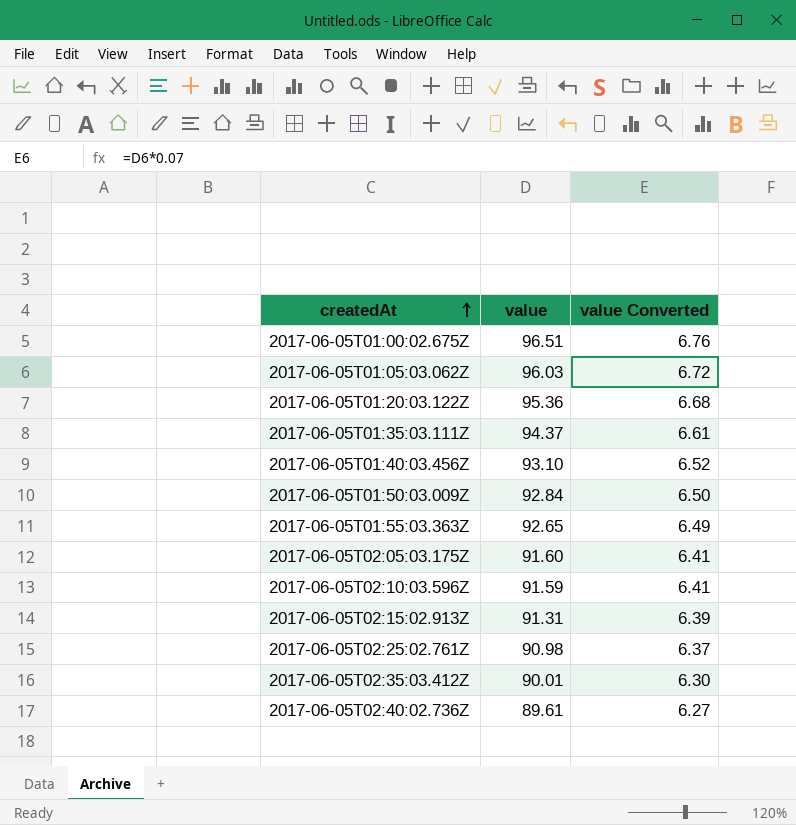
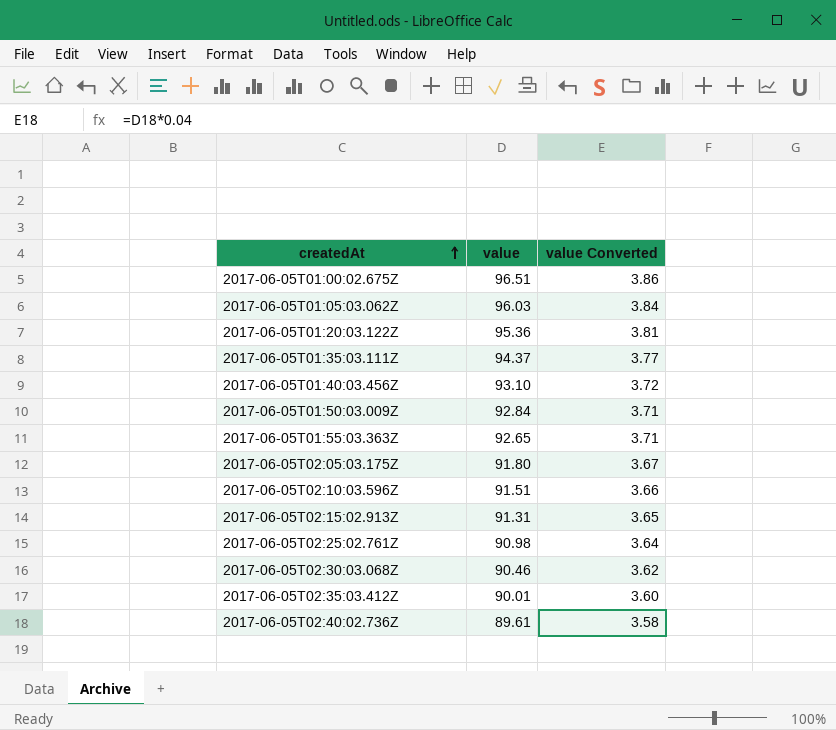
column value Converted | formula: [value] * 0.07 -> [value] * 0.04
2017-06-05T02:05:03.175Z | value: 91.60 -> 91.80
2017-06-05T02:10:03.596Z | value: 91.59 -> 91.51
row 2017-06-05T02:30:03.068Z: none -> 90.46 | 3.62

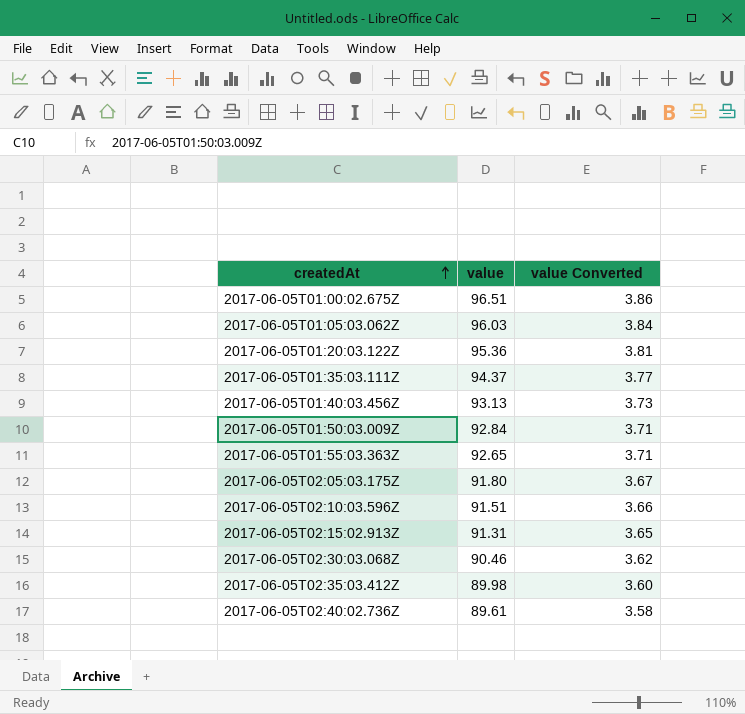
row 2017-06-05T02:25:02.761Z: 90.98 | 3.64 -> none
2017-06-05T01:40:03.456Z | value: 93.10 -> 93.13
2017-06-05T01:40:03.456Z | value Converted: 3.72 -> 3.73
2017-06-05T02:35:03.412Z | value: 90.01 -> 89.98

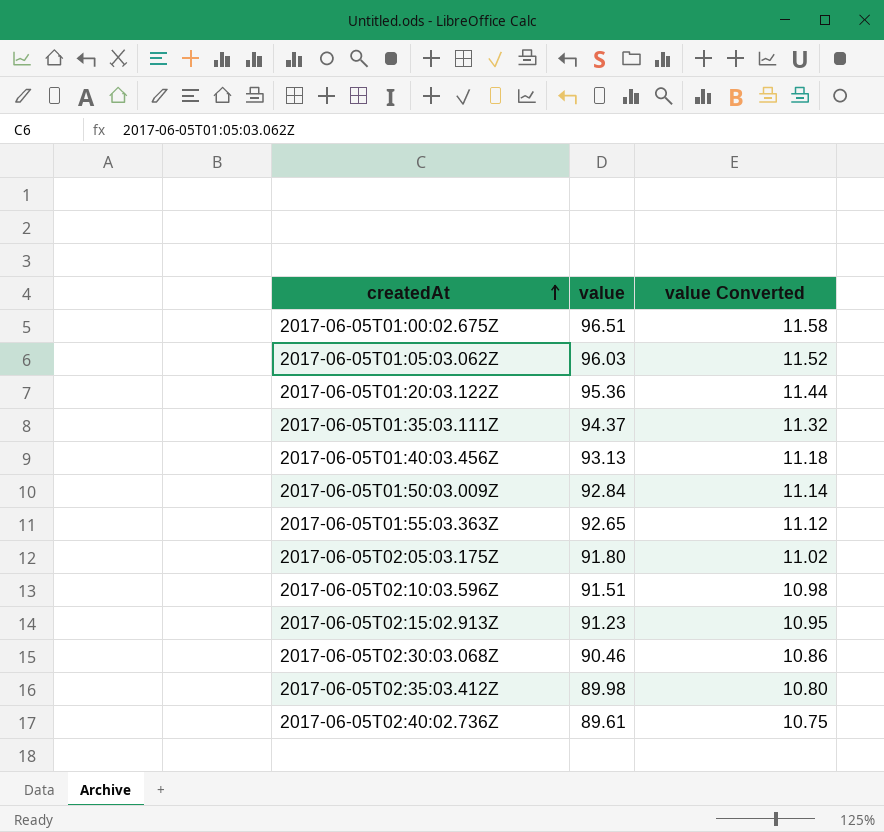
column value Converted | formula: [value] * 0.04 -> [value] * 0.12
2017-06-05T02:15:02.913Z | value: 91.31 -> 91.23

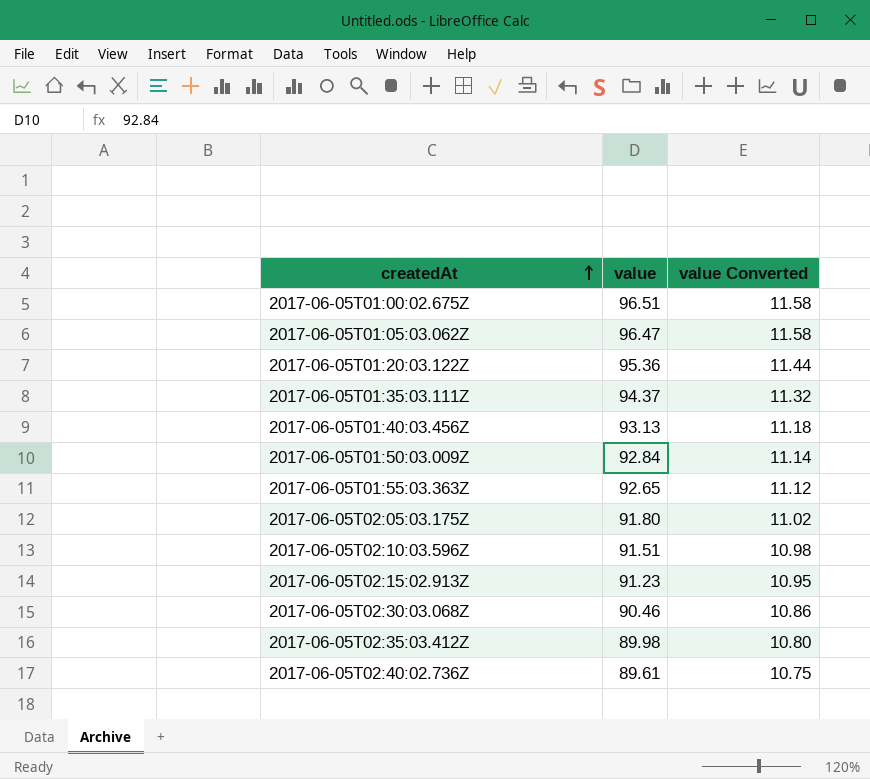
2017-06-05T01:05:03.062Z | value: 96.03 -> 96.47
2017-06-05T01:05:03.062Z | value Converted: 11.52 -> 11.58

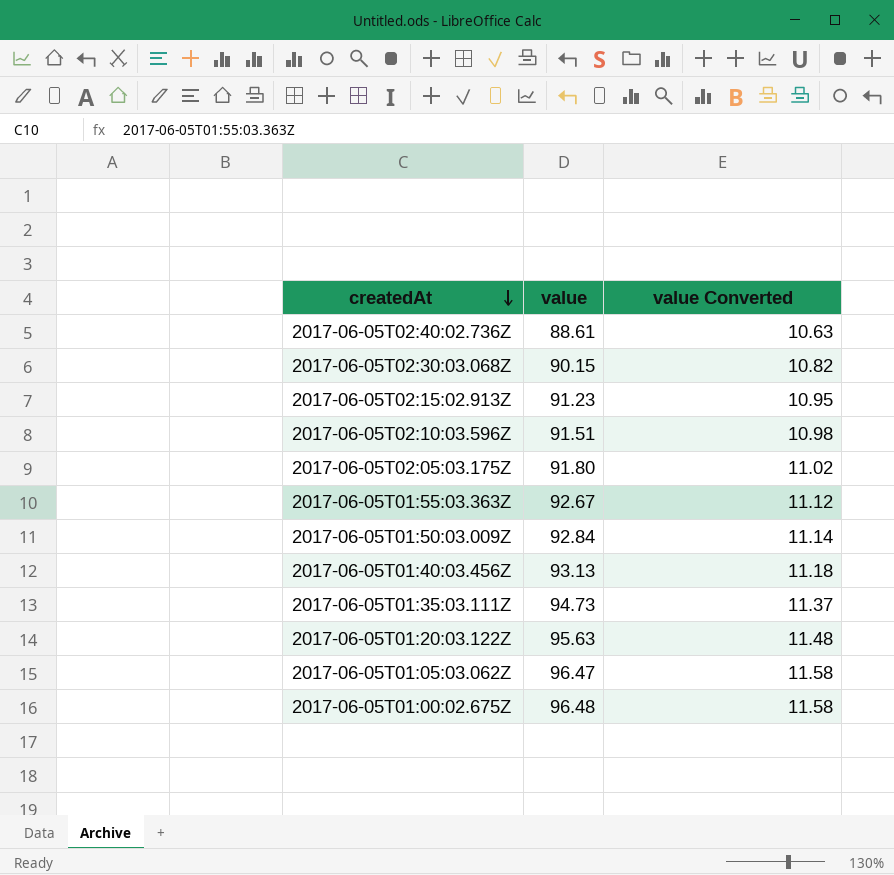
row order: createdAt ascending -> createdAt descending
row 2017-06-05T02:35:03.412Z: 89.98 | 10.80 -> none
2017-06-05T02:40:02.736Z | value: 89.61 -> 88.61
2017-06-05T02:40:02.736Z | value Converted: 10.75 -> 10.63
2017-06-05T02:30:03.068Z | value: 90.46 -> 90.15
2017-06-05T02:30:03.068Z | value Converted: 10.86 -> 10.82
2017-06-05T01:55:03.363Z | value: 92.65 -> 92.67
2017-06-05T01:35:03.111Z | value: 94.37 -> 94.73
2017-06-05T01:35:03.111Z | value Converted: 11.32 -> 11.37
2017-06-05T01:20:03.122Z | value: 95.36 -> 95.63
2017-06-05T01:20:03.122Z | value Converted: 11.44 -> 11.48
2017-06-05T01:00:02.675Z | value: 96.51 -> 96.48

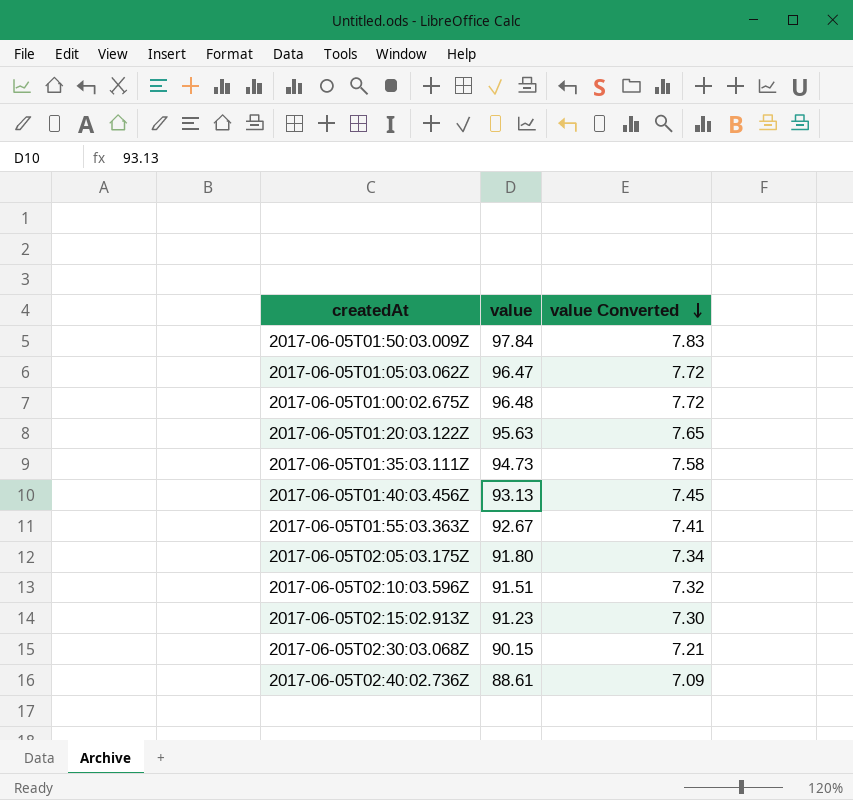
row order: createdAt descending -> value Converted descending
column value Converted | formula: [value] * 0.12 -> [value] * 0.08
2017-06-05T01:50:03.009Z | value: 92.84 -> 97.84

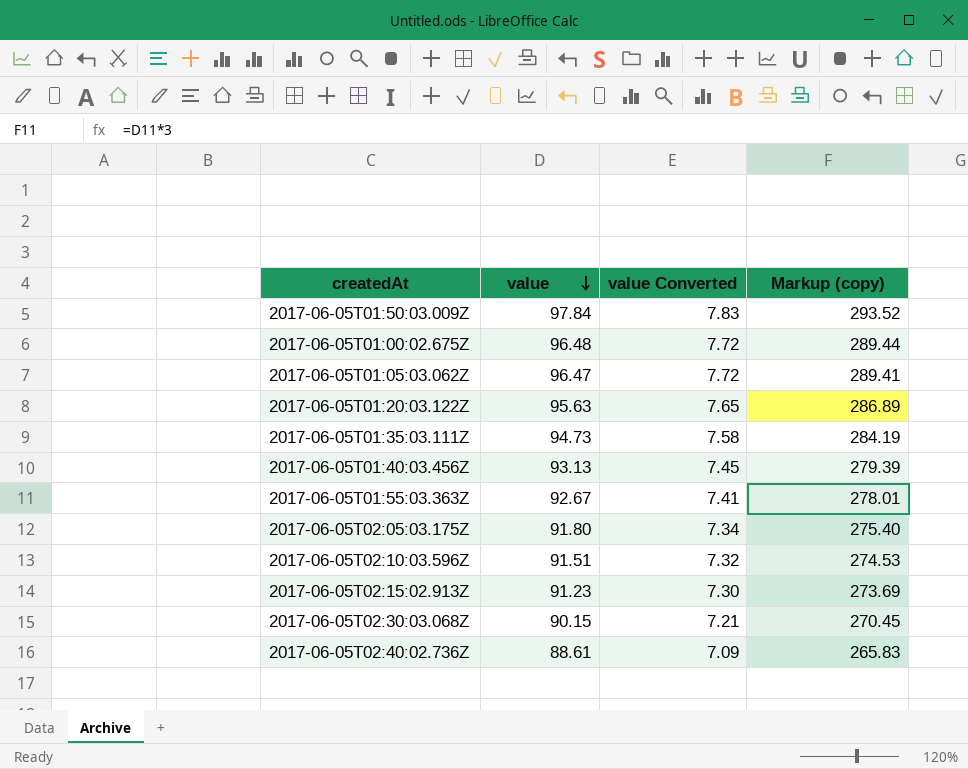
row order: value Converted descending -> value descending
column Markup (copy) | formula: none -> [value] * 3

